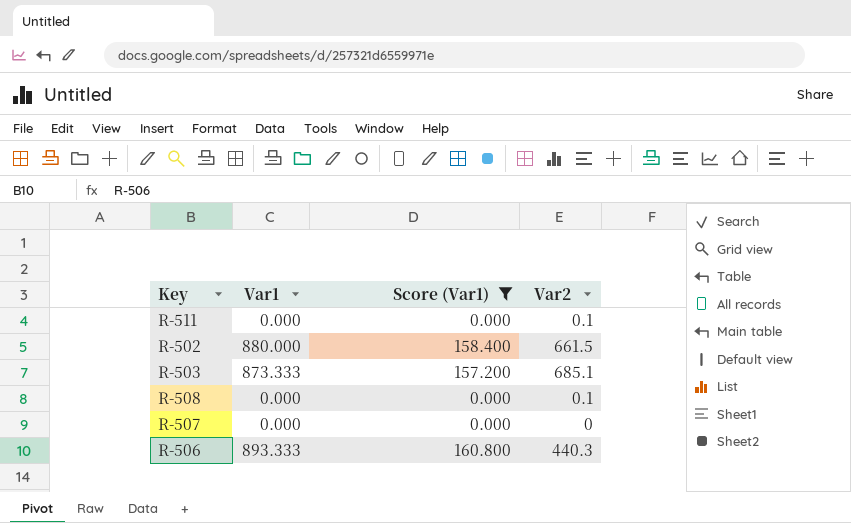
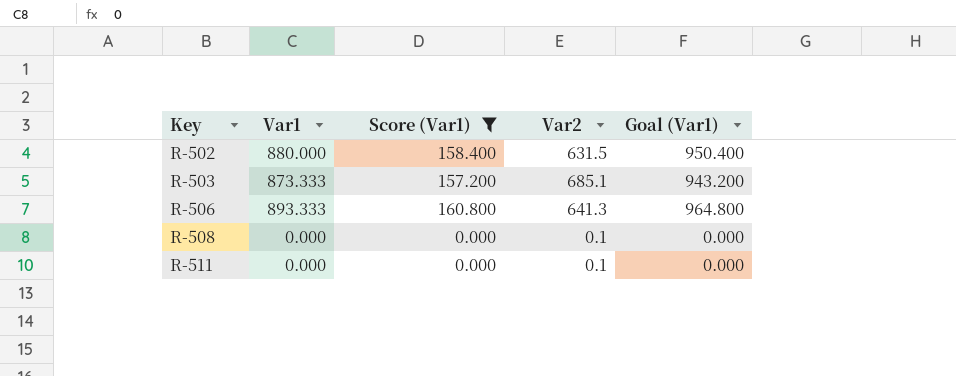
row order: none -> Key ascending
column Goal (Var1) | formula: none -> [Var1] * 1.08
row R-507: 0.000 | 0.000 | 0 -> none
R-502 | Var2: 661.5 -> 631.5
R-506 | Var2: 440.3 -> 641.3

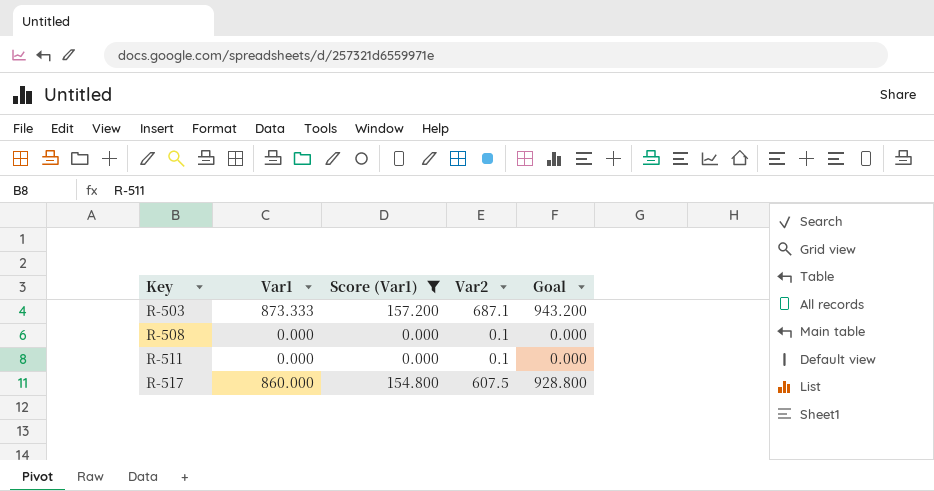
column name: Goal (Var1) -> Goal
row R-502: 880.000 | 158.400 | 631.5 | 950.400 -> none
row R-506: 893.333 | 160.800 | 641.3 | 964.800 -> none
R-503 | Var2: 685.1 -> 687.1
row R-517: none -> 860.000 | 154.800 | 607.5 | 928.800

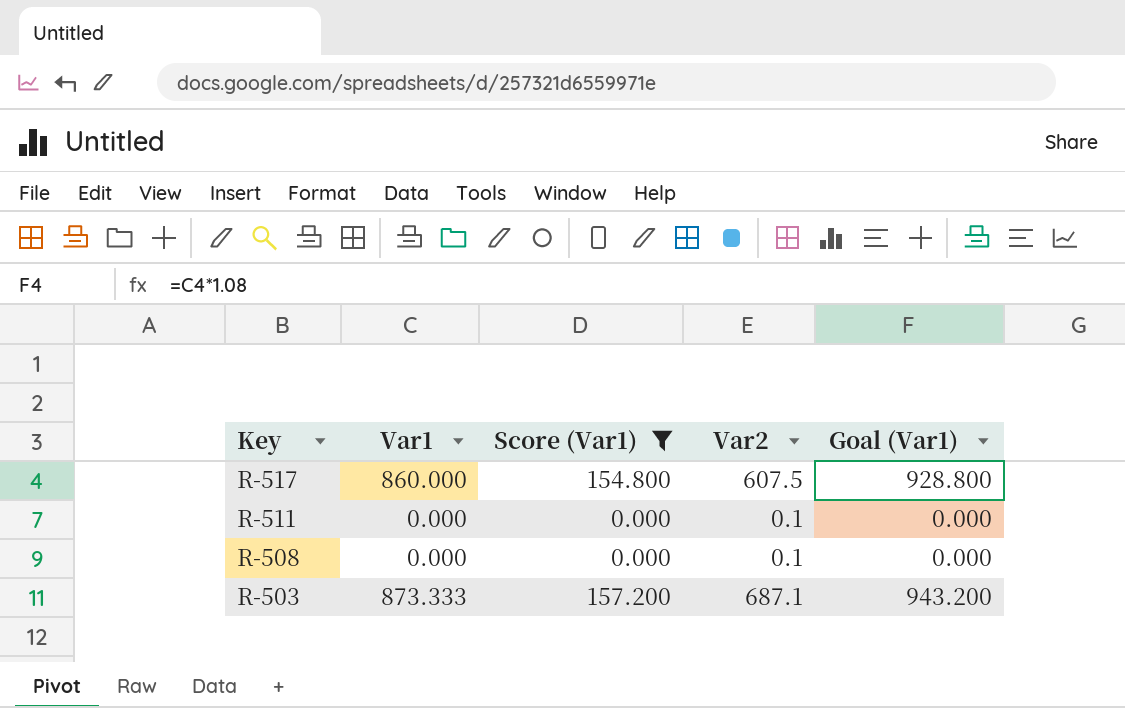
row order: Key ascending -> Key descending
column name: Goal -> Goal (Var1)

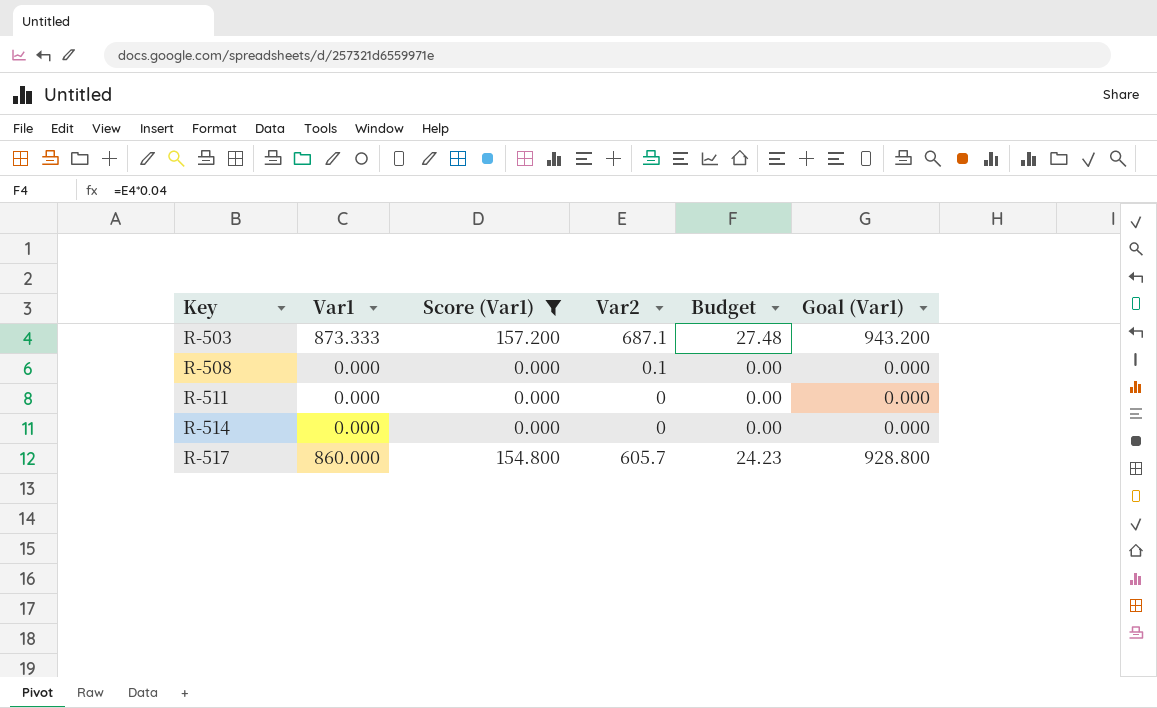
row order: Key descending -> Key ascending
column Budget | formula: none -> [Var2] * 0.04
R-511 | Var2: 0.1 -> 0
row R-514: none -> 0.000 | 0.000 | 0 | 0.00 | 0.000
R-517 | Var2: 607.5 -> 605.7

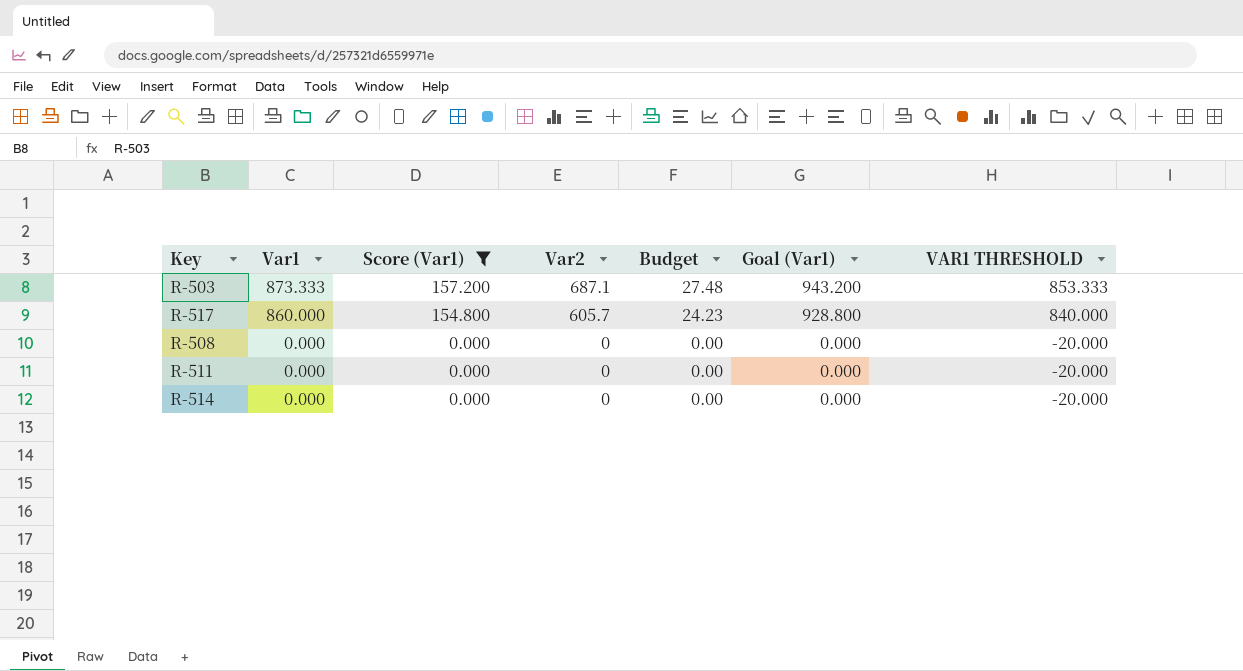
row order: Key ascending -> Var1 descending
column VAR1 THRESHOLD | formula: none -> [Var1] - 20
R-508 | Var2: 0.1 -> 0

